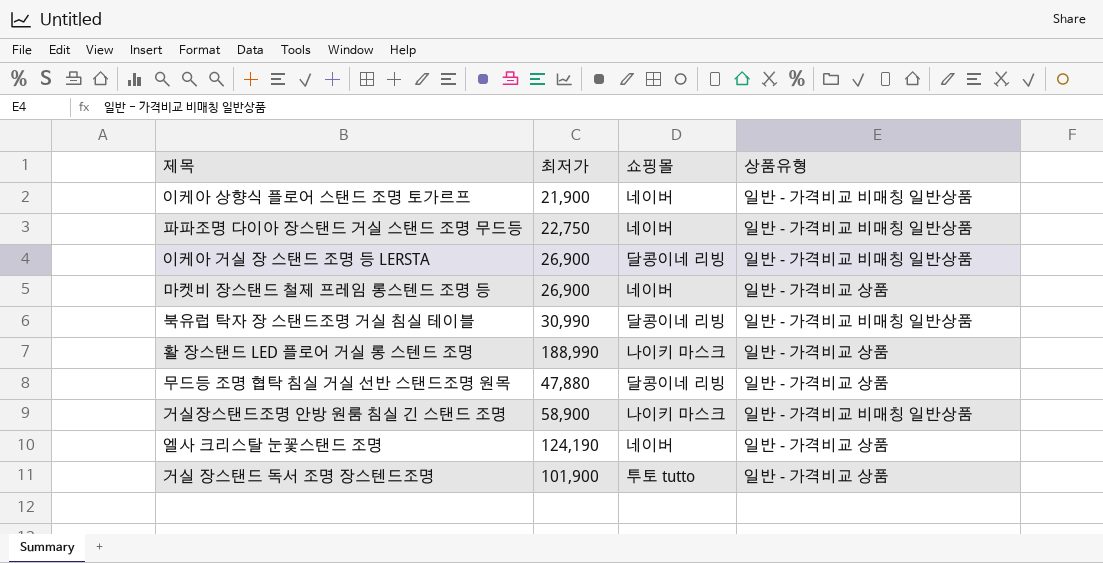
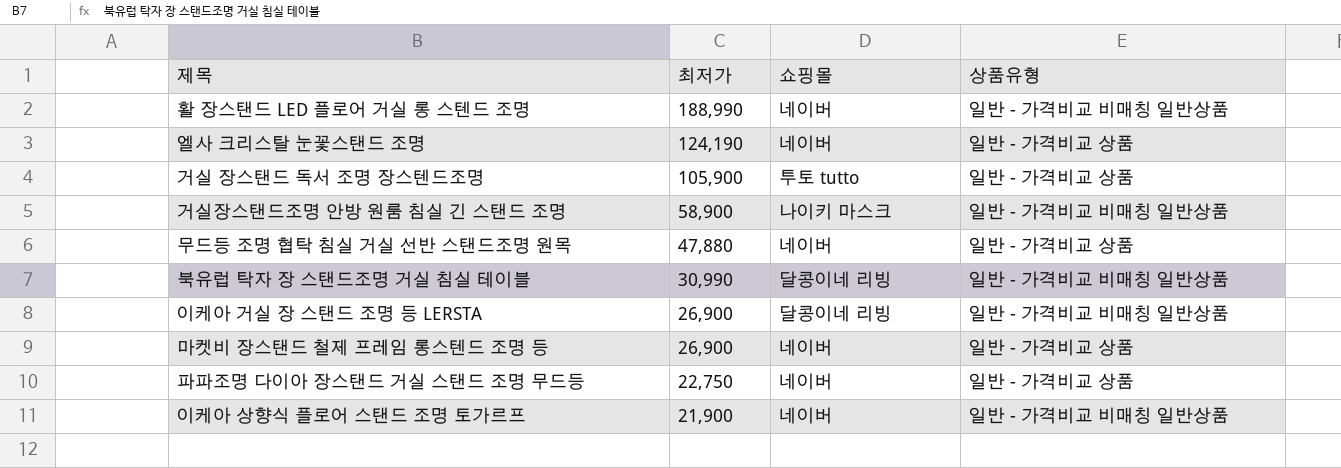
row order: none -> 최저가 descending
활 장스탠드 LED 플로어 거실 롱 스텐드 조명 | 쇼핑몰: 나이키 마스크 -> 네이버
활 장스탠드 LED 플로어 거실 롱 스텐드 조명 | 상품유형: 일반 - 가격비교 상품 -> 일반 - 가격비교 비매칭 일반상품
거실 장스탠드 독서 조명 장스텐드조명 | 최저가: 101,900 -> 105,900
무드등 조명 협탁 침실 거실 선반 스탠드조명 원목 | 쇼핑몰: 달콩이네 리빙 -> 네이버
파파조명 다이아 장스탠드 거실 스탠드 조명 무드등 | 상품유형: 일반 - 가격비교 비매칭 일반상품 -> 일반 - 가격비교 상품

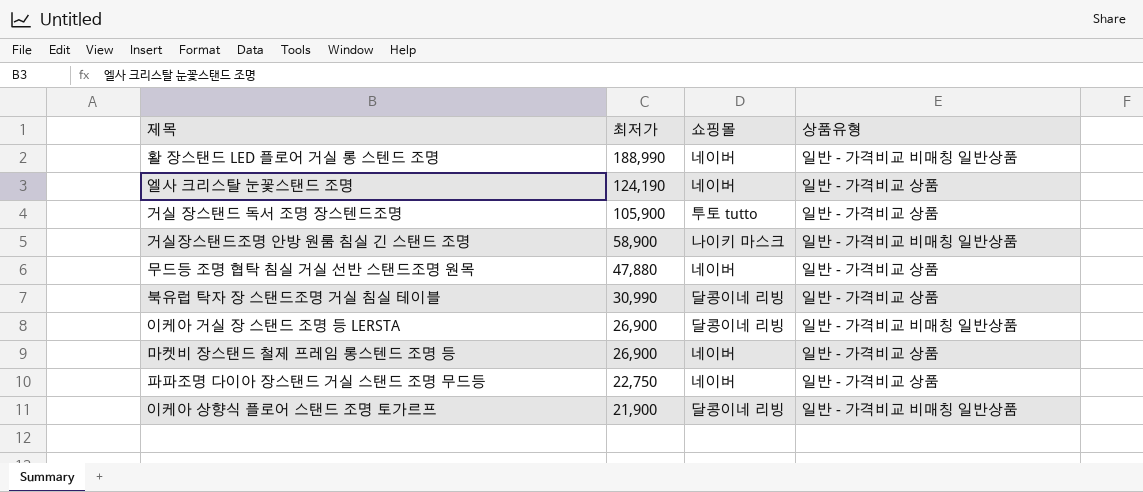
북유럽 탁자 장 스탠드조명 거실 침실 테이블 | 상품유형: 일반 - 가격비교 비매칭 일반상품 -> 일반 - 가격비교 상품
이케아 상향식 플로어 스탠드 조명 토가르프 | 쇼핑몰: 네이버 -> 달콩이네 리빙

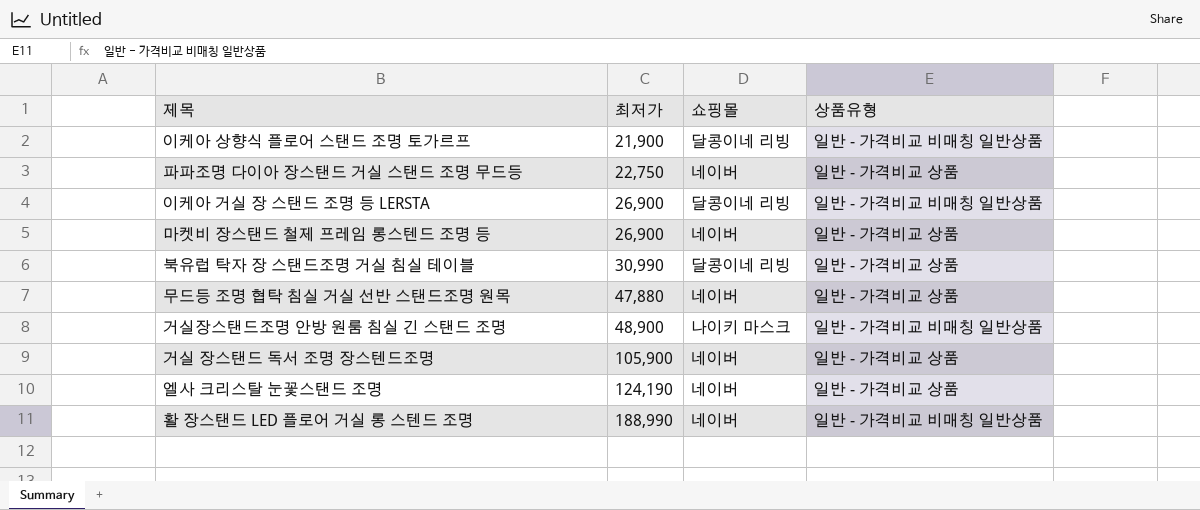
row order: 최저가 descending -> 최저가 ascending
거실장스탠드조명 안방 원룸 침실 긴 스탠드 조명 | 최저가: 58,900 -> 48,900
거실 장스탠드 독서 조명 장스텐드조명 | 쇼핑몰: 투토 tutto -> 네이버

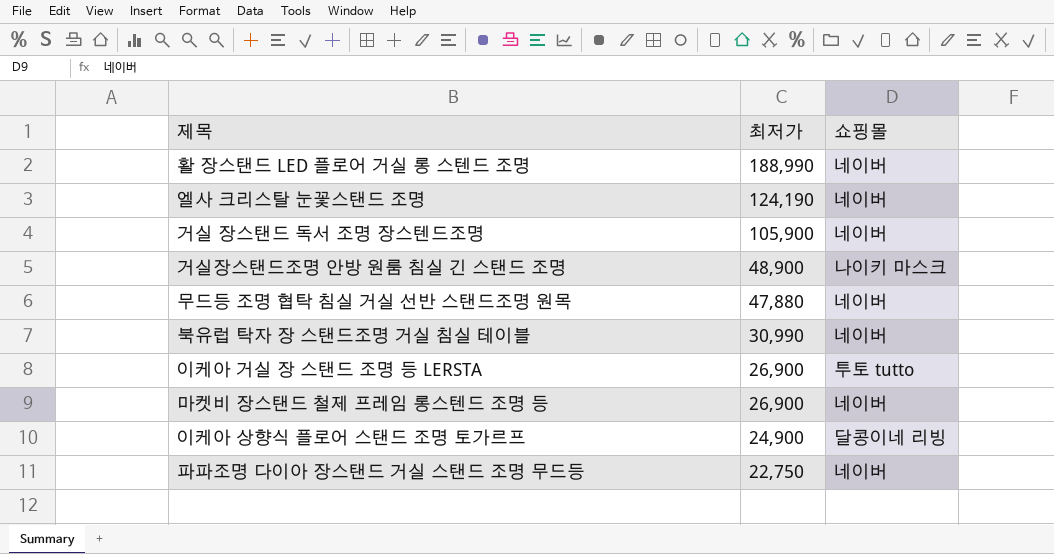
row order: 최저가 ascending -> 최저가 descending
column 상품유형 | position: 4 -> none
북유럽 탁자 장 스탠드조명 거실 침실 테이블 | 쇼핑몰: 달콩이네 리빙 -> 네이버
이케아 거실 장 스탠드 조명 등 LERSTA | 쇼핑몰: 달콩이네 리빙 -> 투토 tutto
이케아 상향식 플로어 스탠드 조명 토가르프 | 최저가: 21,900 -> 24,900

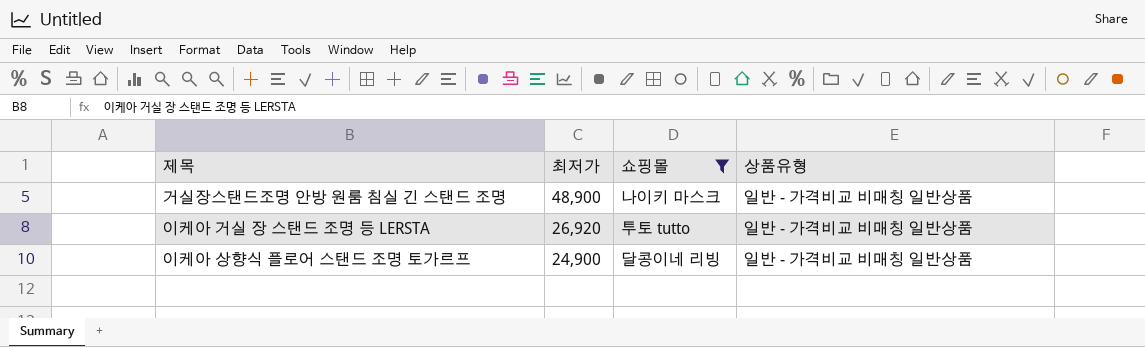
filter: none -> 쇼핑몰 != 네이버
column 상품유형 | position: none -> 4
이케아 거실 장 스탠드 조명 등 LERSTA | 최저가: 26,900 -> 26,920

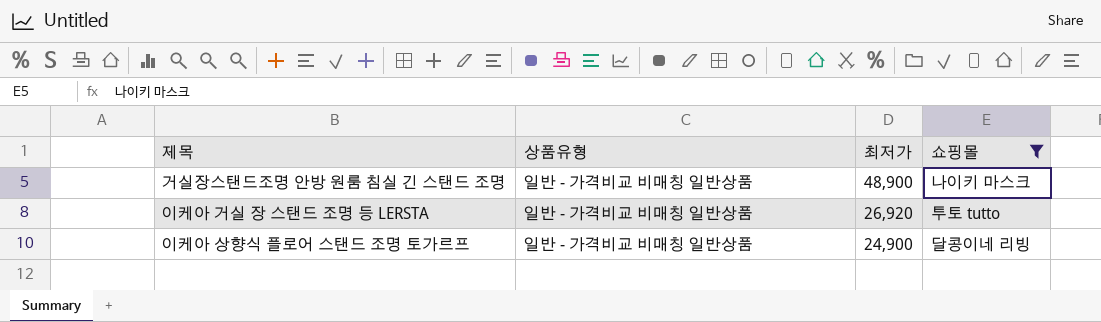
column 상품유형 | position: 4 -> 2

